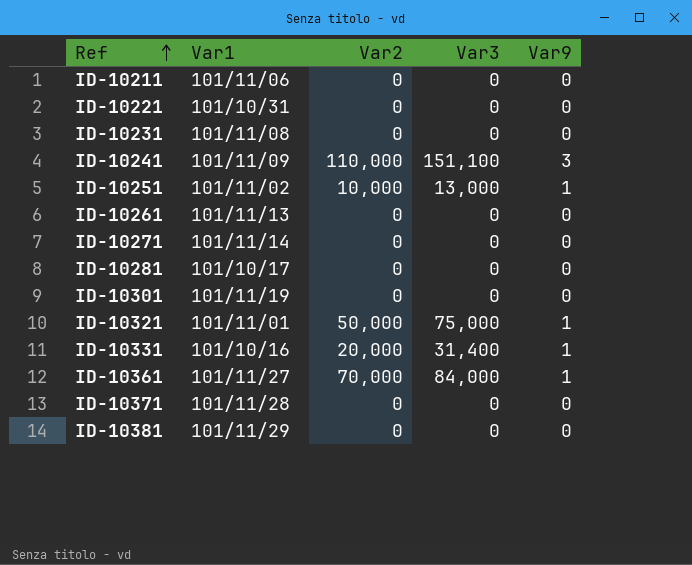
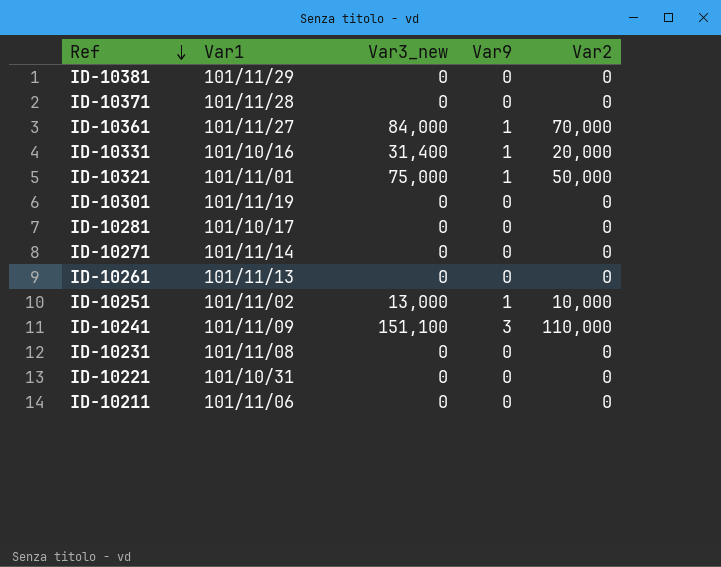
row order: Ref ascending -> Ref descending
column name: Var3 -> Var3_new
column Var2 | position: 3 -> 5

